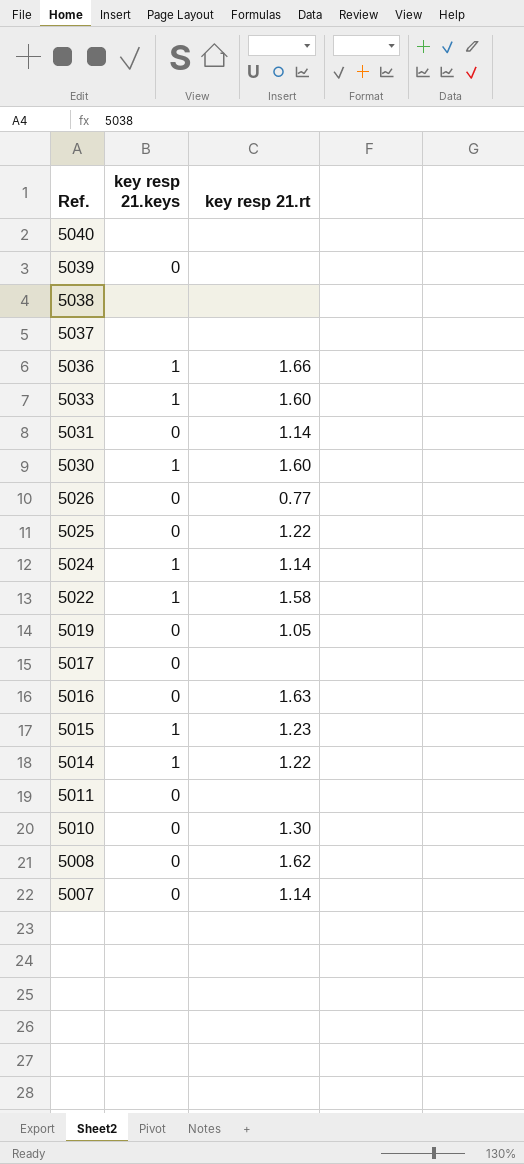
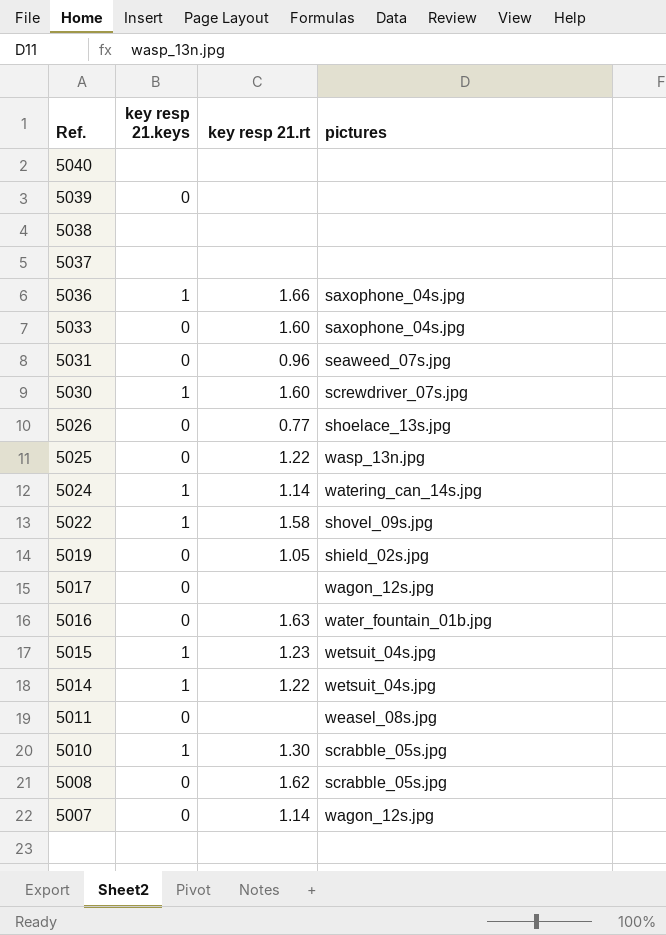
column pictures | position: none -> 4
5033 | key resp 21.keys: 1 -> 0
5031 | key resp 21.rt: 1.14 -> 0.96
5010 | key resp 21.keys: 0 -> 1

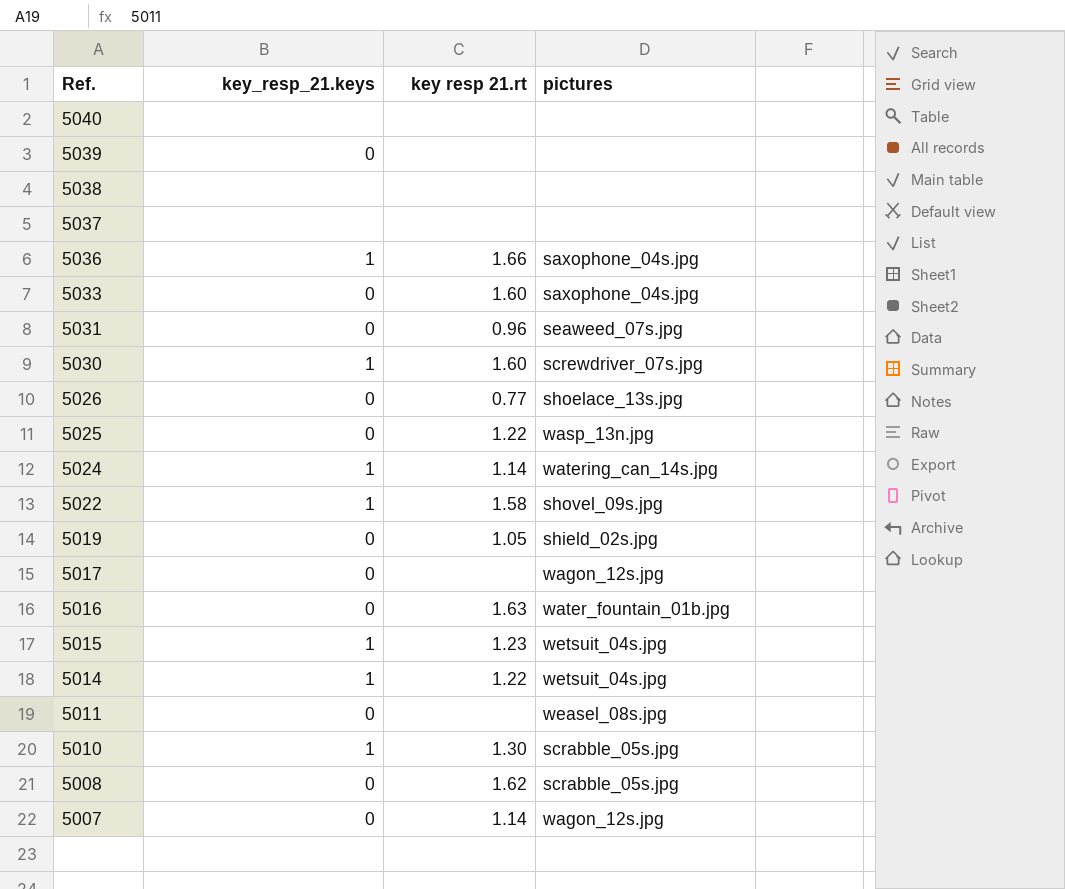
column name: key resp 21.keys -> key_resp_21.keys

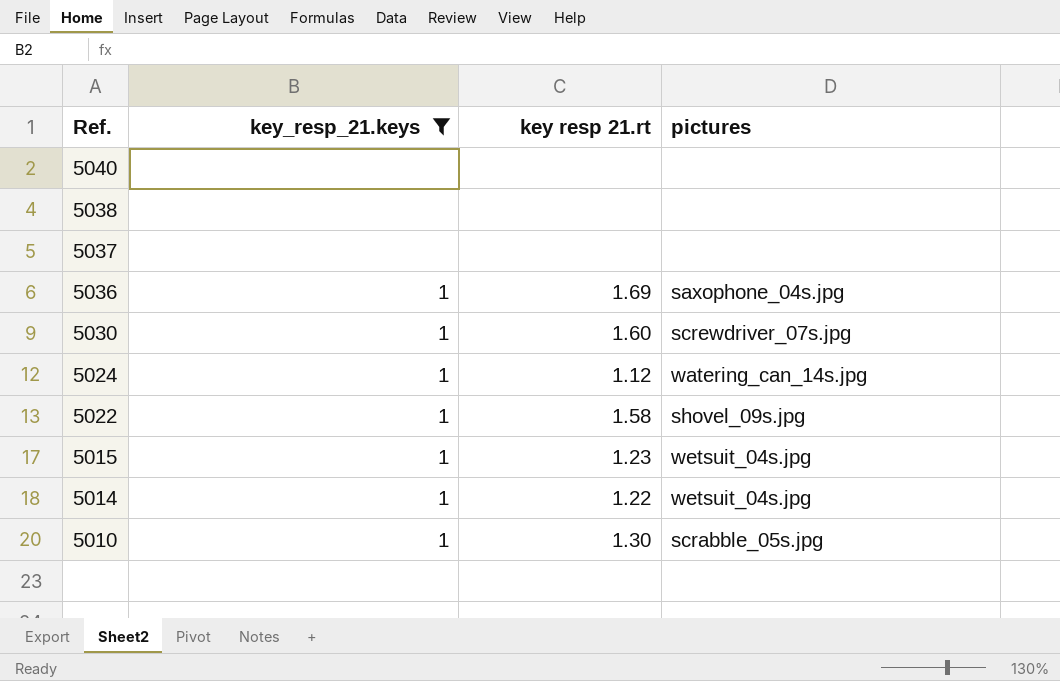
filter: none -> key_resp_21.keys != 0
5036 | key resp 21.rt: 1.66 -> 1.69
5024 | key resp 21.rt: 1.14 -> 1.12

